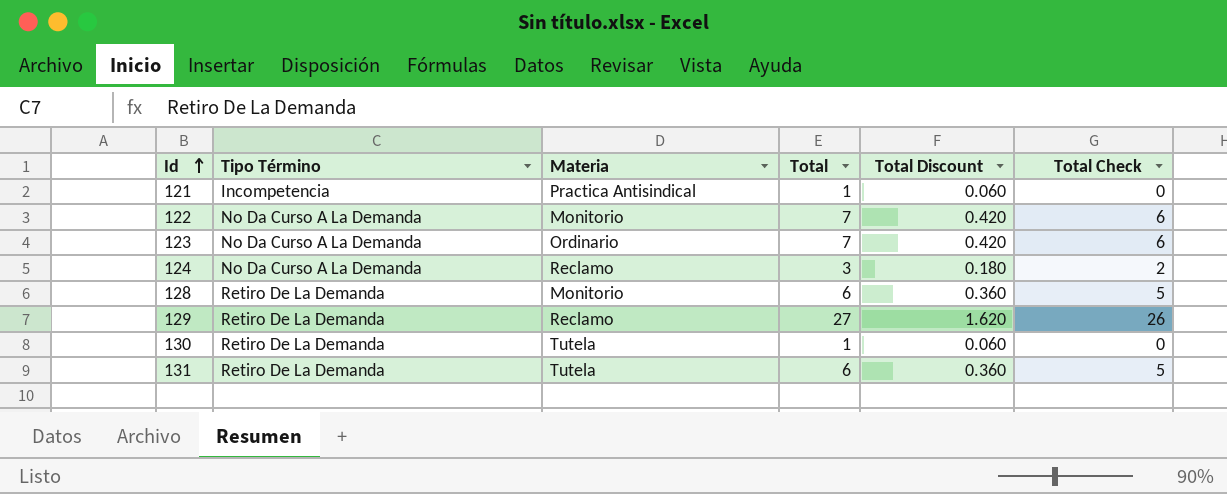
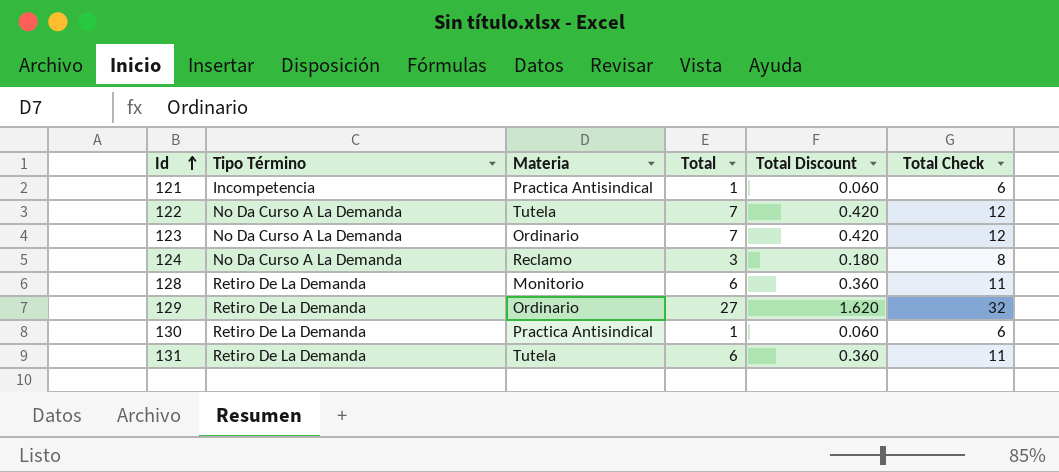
column Total Check | formula: [Total] - 1 -> [Total] + 5
122 | Materia: Monitorio -> Tutela
129 | Materia: Reclamo -> Ordinario
130 | Materia: Tutela -> Practica Antisindical

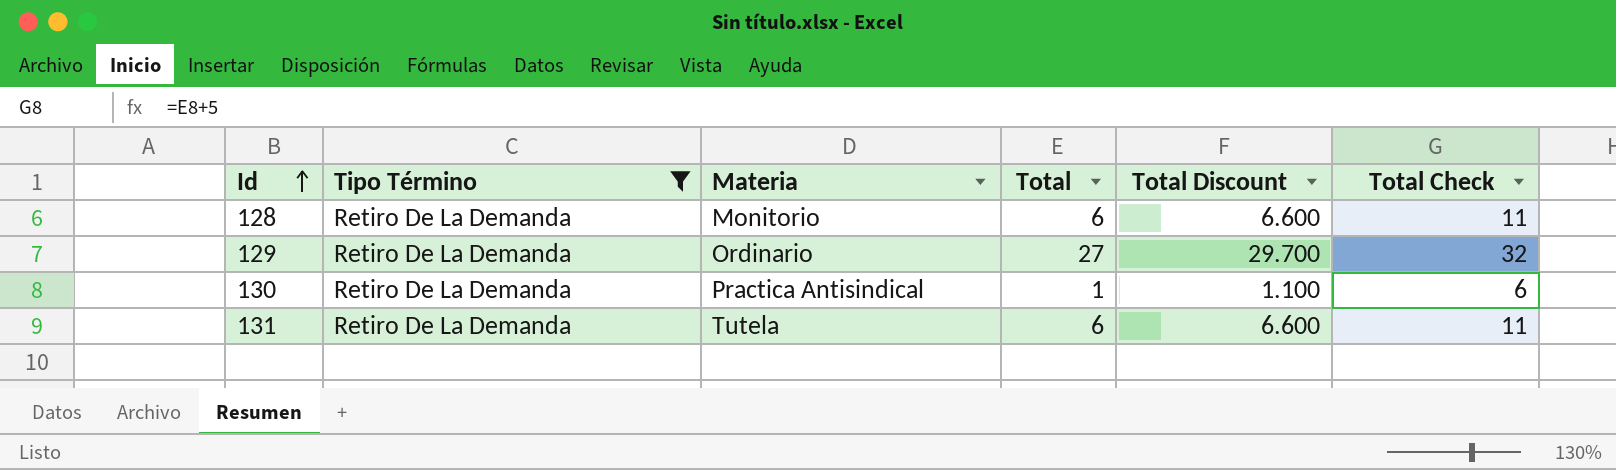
filter: none -> Tipo Término = Retiro De La Demanda
column Total Discount | formula: [Total] * 0.06 -> [Total] * 1.1

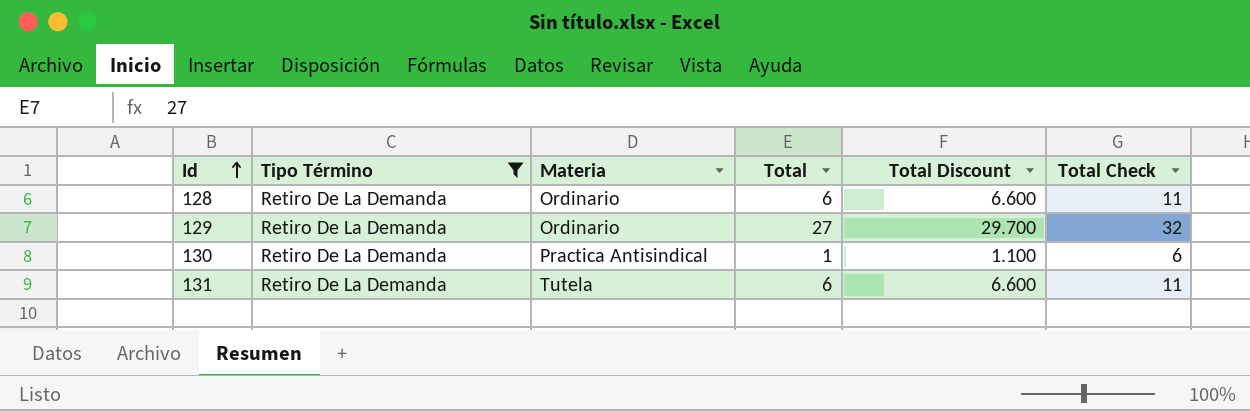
128 | Materia: Monitorio -> Ordinario

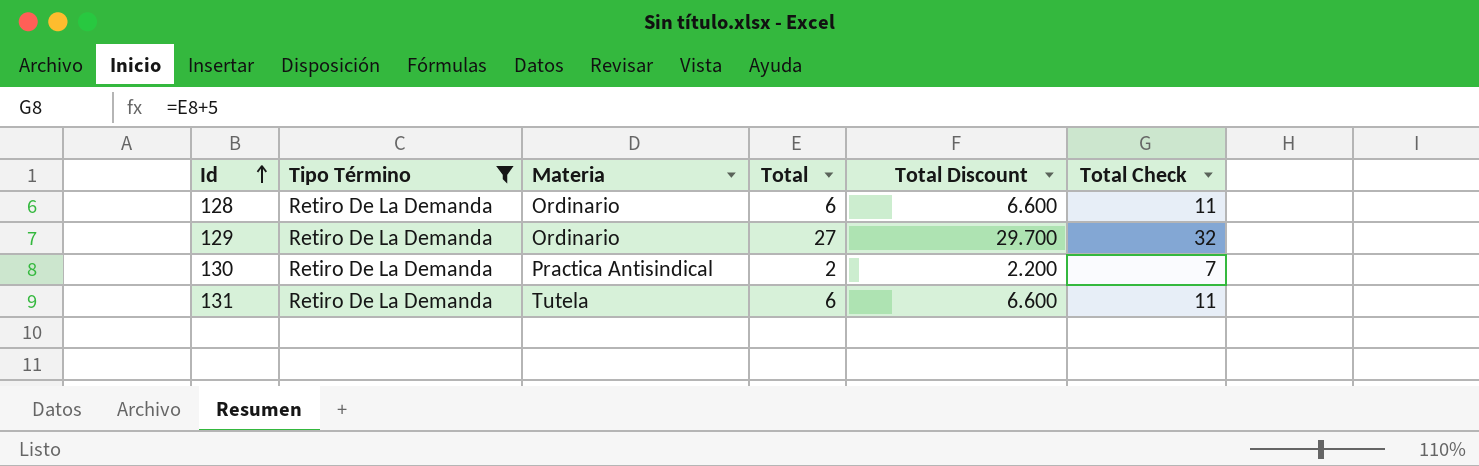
130 | Total: 1 -> 2
130 | Total Discount: 1.100 -> 2.200
130 | Total Check: 6 -> 7

